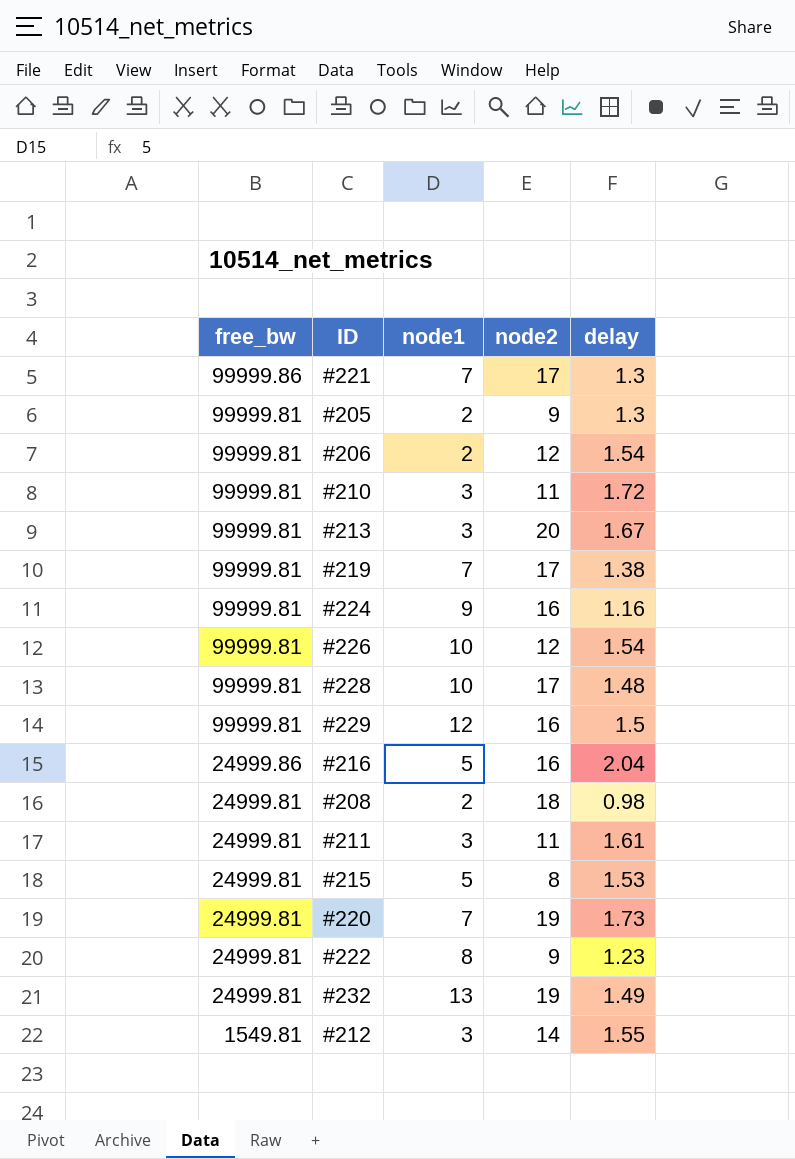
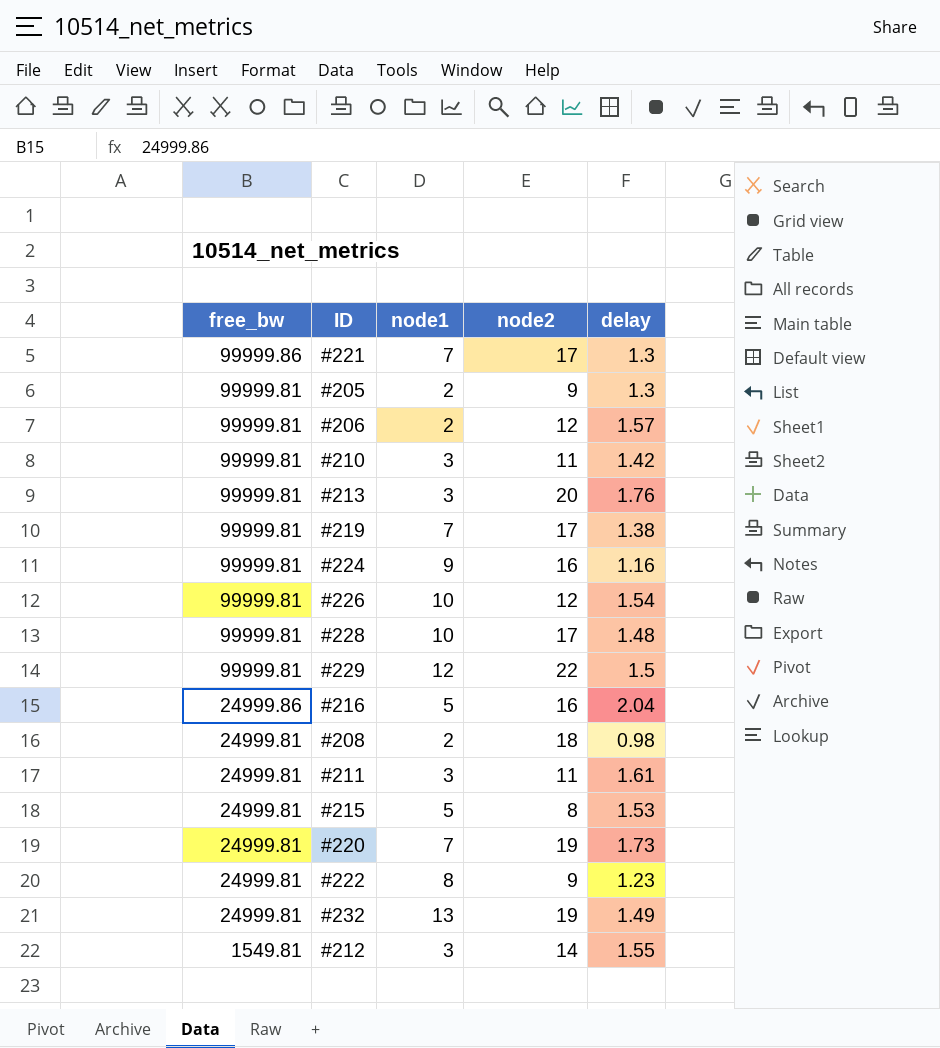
#206 | delay: 1.54 -> 1.57
#210 | delay: 1.72 -> 1.42
#213 | delay: 1.67 -> 1.76
#229 | node2: 16 -> 22

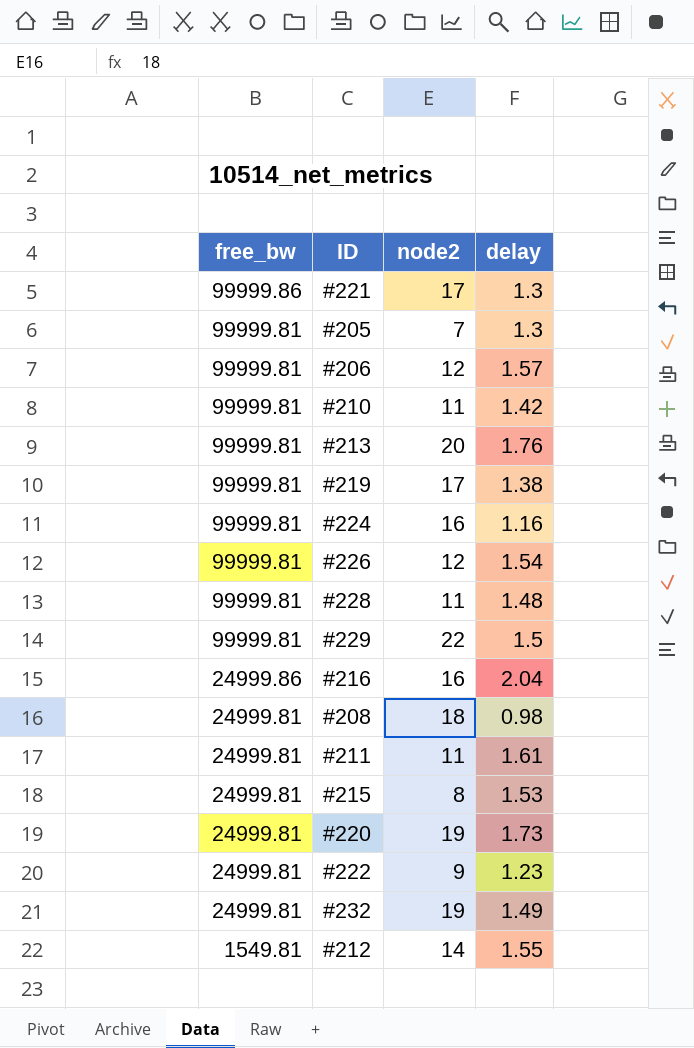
column node1 | position: 3 -> none
#205 | node2: 9 -> 7
#228 | node2: 17 -> 11

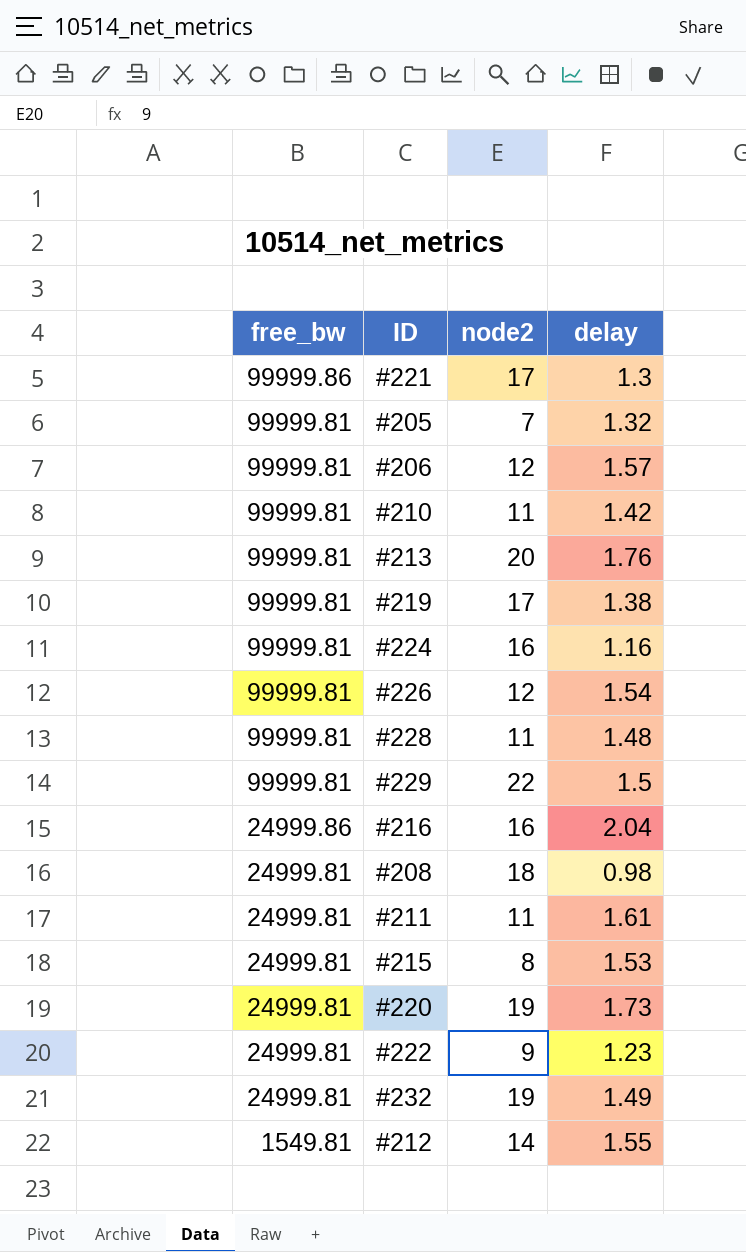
#205 | delay: 1.3 -> 1.32

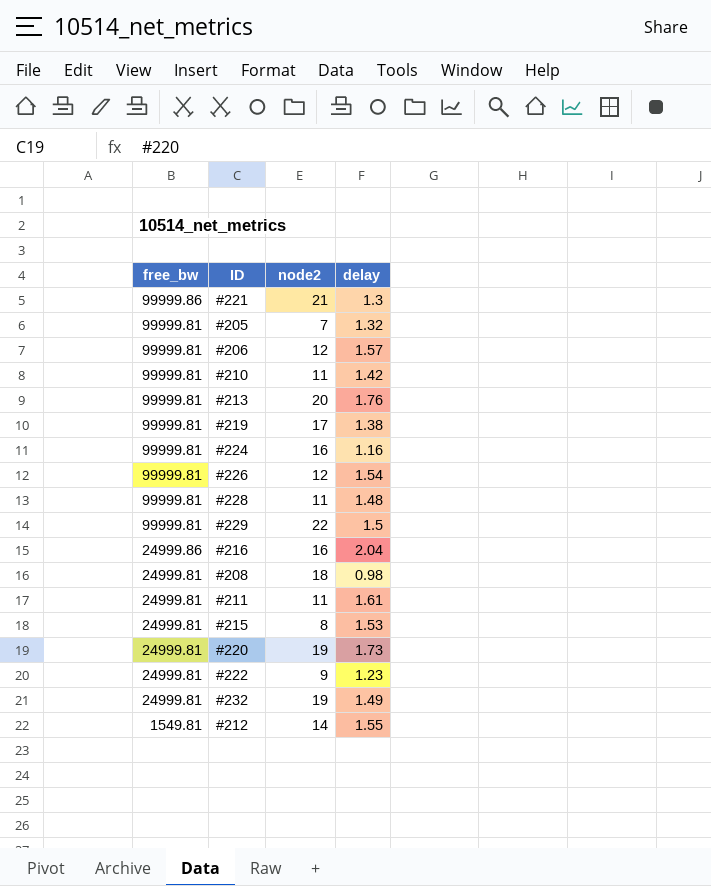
#221 | node2: 17 -> 21

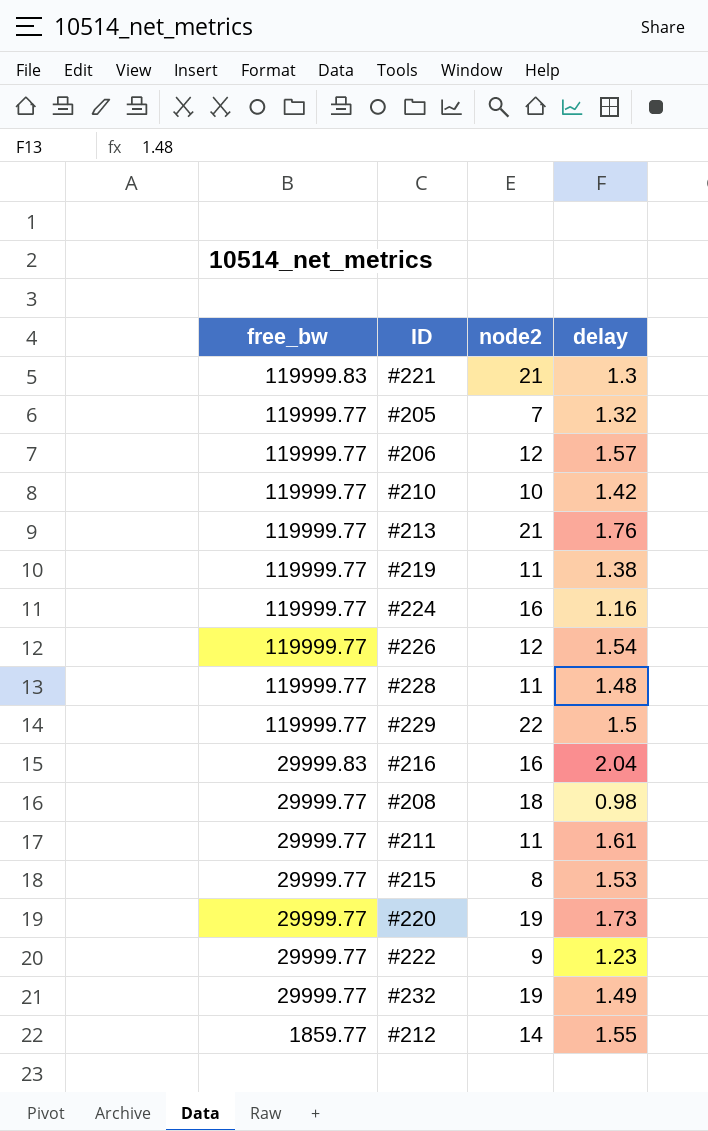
#221 | free_bw: 99999.86 -> 119999.83
#205 | free_bw: 99999.81 -> 119999.77
#206 | free_bw: 99999.81 -> 119999.77
#210 | free_bw: 99999.81 -> 119999.77
#210 | node2: 11 -> 10
#213 | free_bw: 99999.81 -> 119999.77
#213 | node2: 20 -> 21
#219 | free_bw: 99999.81 -> 119999.77
#219 | node2: 17 -> 11
#224 | free_bw: 99999.81 -> 119999.77
#226 | free_bw: 99999.81 -> 119999.77
#228 | free_bw: 99999.81 -> 119999.77
#229 | free_bw: 99999.81 -> 119999.77
#216 | free_bw: 24999.86 -> 29999.83
#208 | free_bw: 24999.81 -> 29999.77
#211 | free_bw: 24999.81 -> 29999.77
#215 | free_bw: 24999.81 -> 29999.77
#220 | free_bw: 24999.81 -> 29999.77
#222 | free_bw: 24999.81 -> 29999.77
#232 | free_bw: 24999.81 -> 29999.77
#212 | free_bw: 1549.81 -> 1859.77

